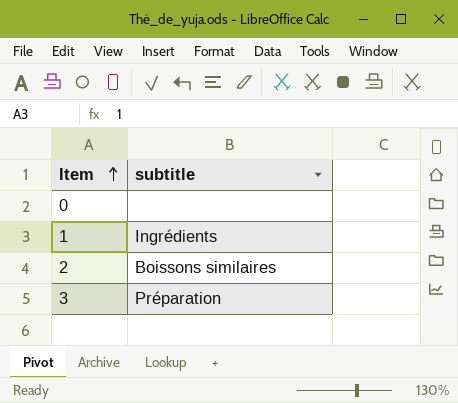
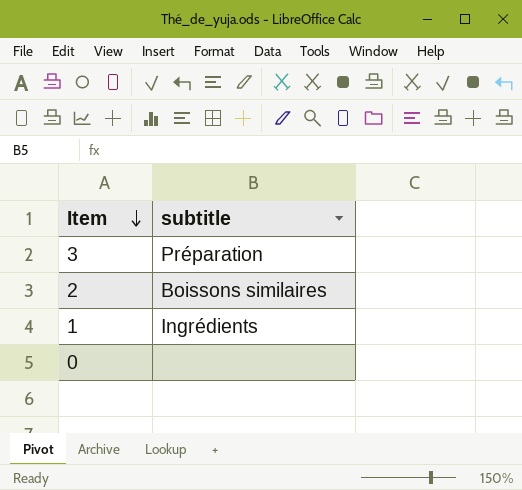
row order: Item ascending -> Item descending

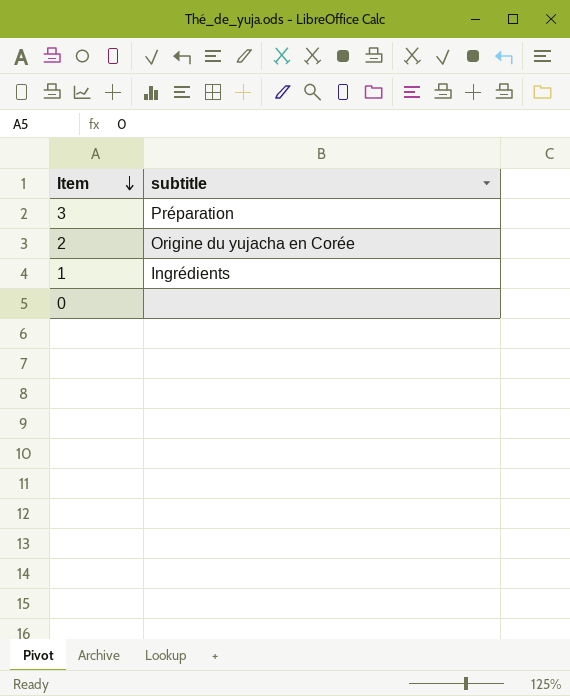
2 | subtitle: Boissons similaires -> Origine du yujacha en Corée

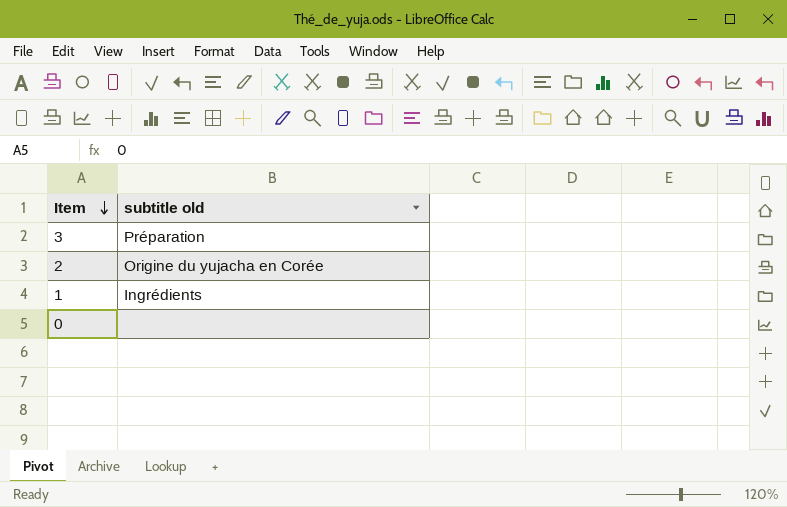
column name: subtitle -> subtitle old

